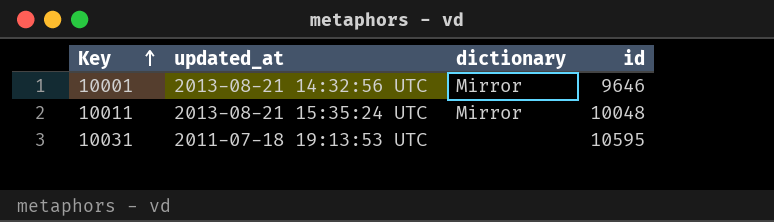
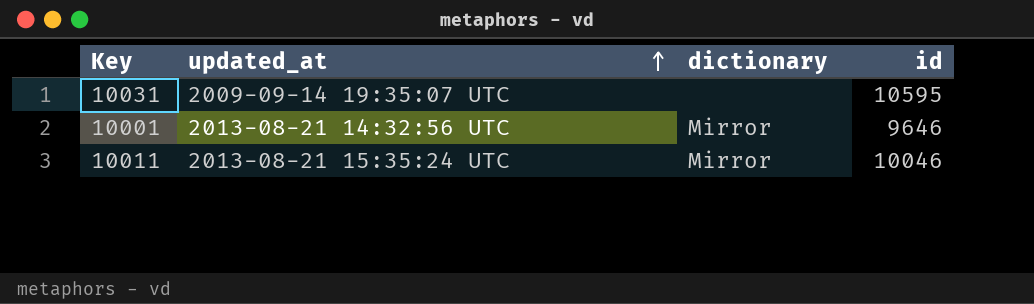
row order: Key ascending -> updated_at ascending
10031 | updated_at: 2011-07-18 19:13:53 UTC -> 2009-09-14 19:35:07 UTC
10011 | id: 10048 -> 10046

